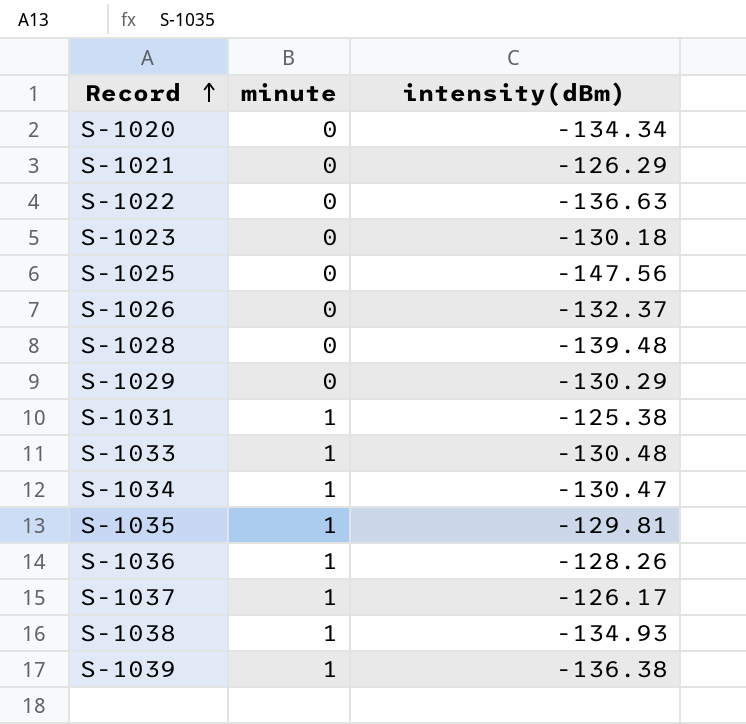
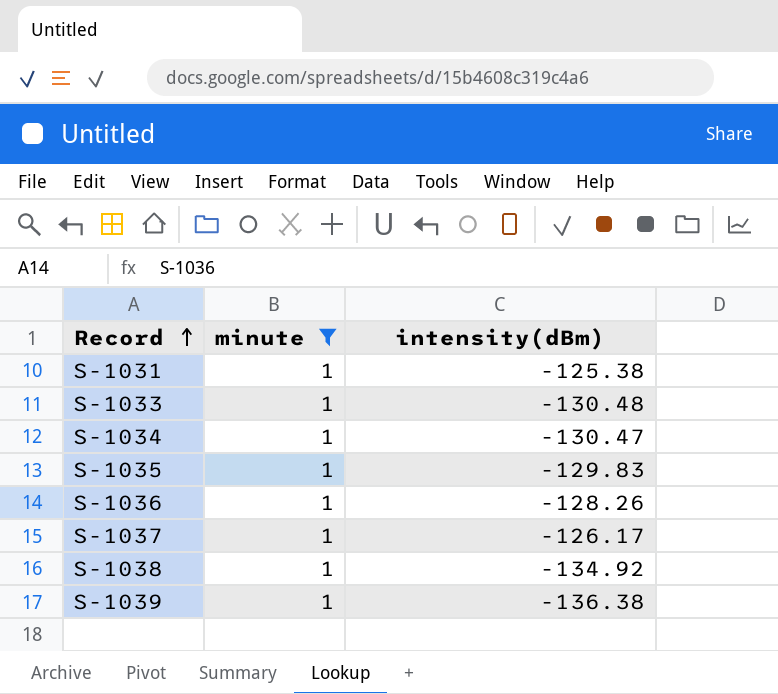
filter: none -> minute = 1
S-1035 | intensity(dBm): -129.81 -> -129.83
S-1038 | intensity(dBm): -134.93 -> -134.92

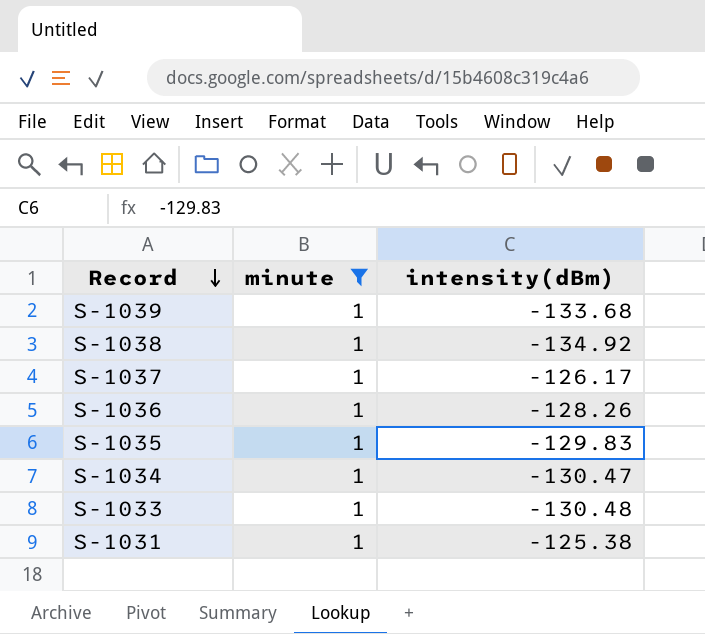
row order: Record ascending -> Record descending
S-1039 | intensity(dBm): -136.38 -> -133.68

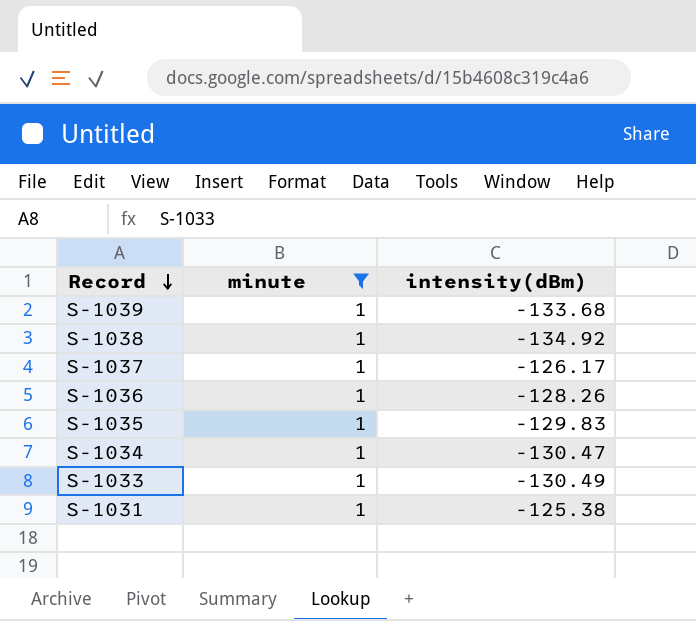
S-1033 | intensity(dBm): -130.48 -> -130.49

